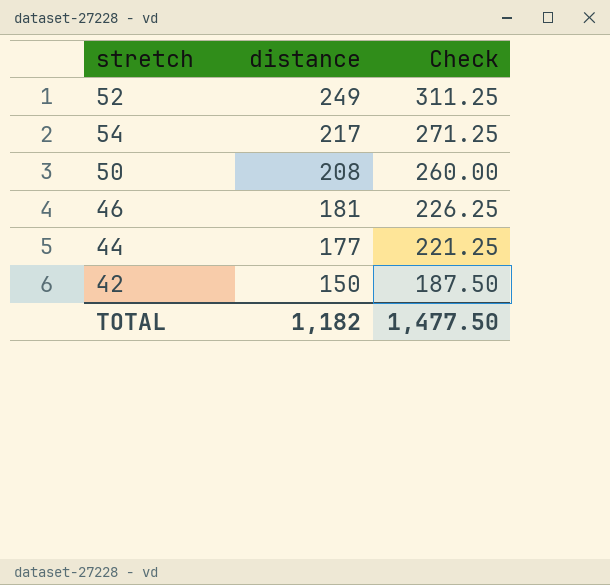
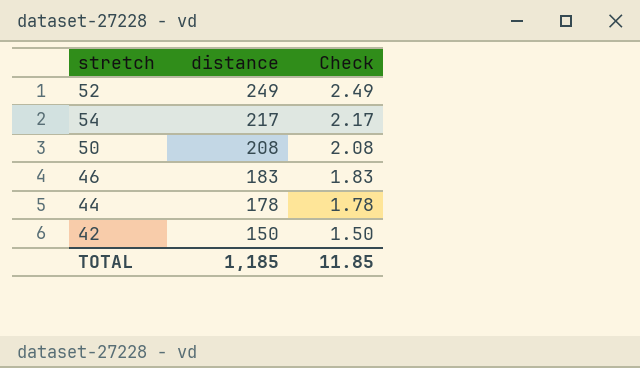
column Check | formula: [distance] * 1.25 -> [distance] * 0.01
46 | distance: 181 -> 183
44 | distance: 177 -> 178
TOTAL | distance: 1,182 -> 1,185
TOTAL | Check: 1,477.50 -> 11.85

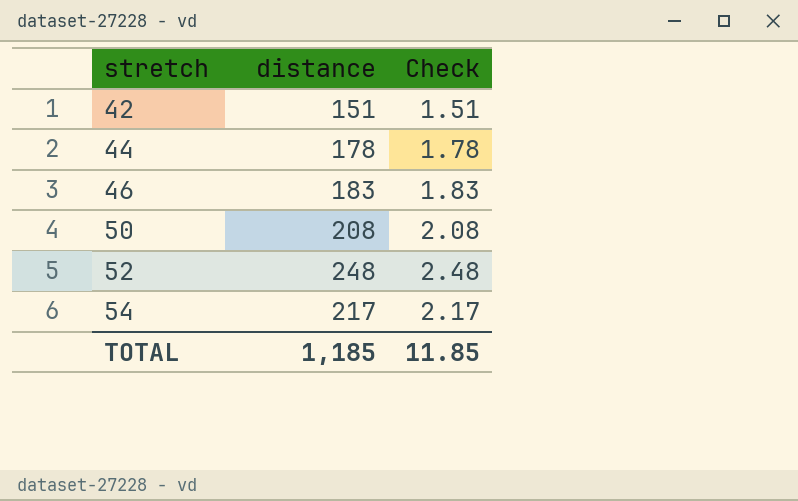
row order: distance descending -> stretch ascending
42 | distance: 150 -> 151
42 | Check: 1.50 -> 1.51
52 | distance: 249 -> 248
52 | Check: 2.49 -> 2.48

